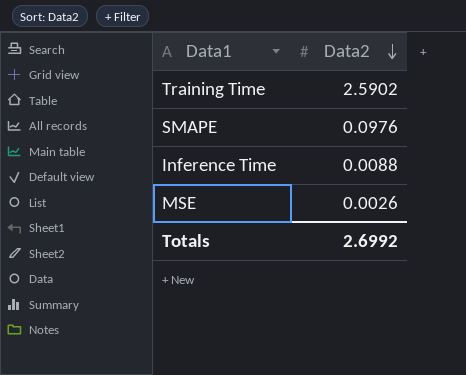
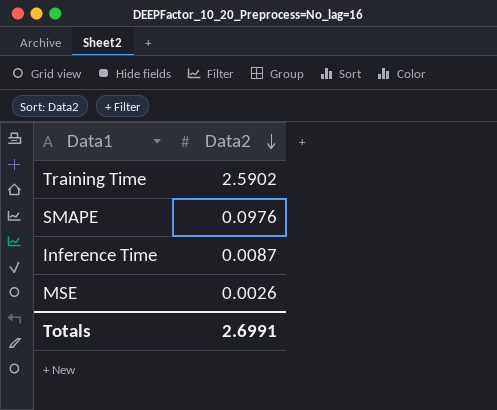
Inference Time | Data2: 0.0088 -> 0.0087
Totals | Data2: 2.6992 -> 2.6991

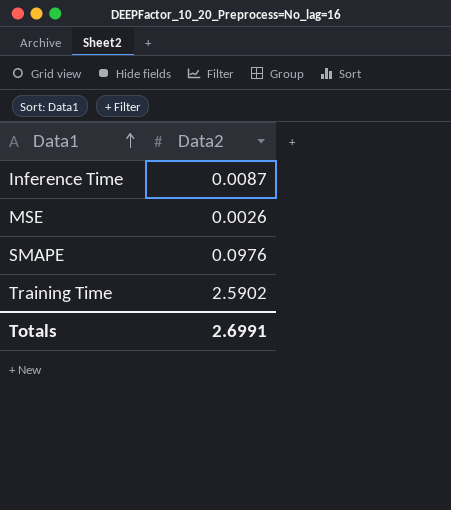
row order: Data2 descending -> Data1 ascending

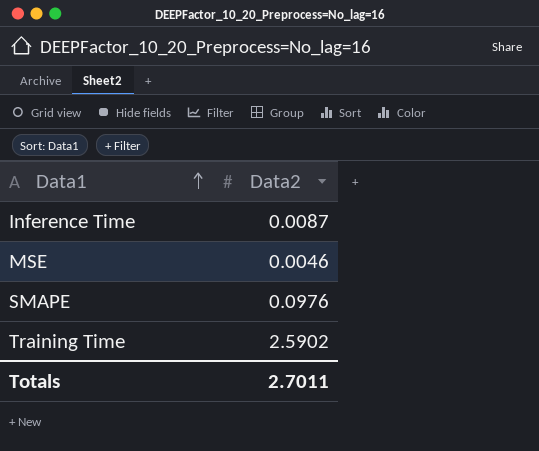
MSE | Data2: 0.0026 -> 0.0046
Totals | Data2: 2.6991 -> 2.7011

